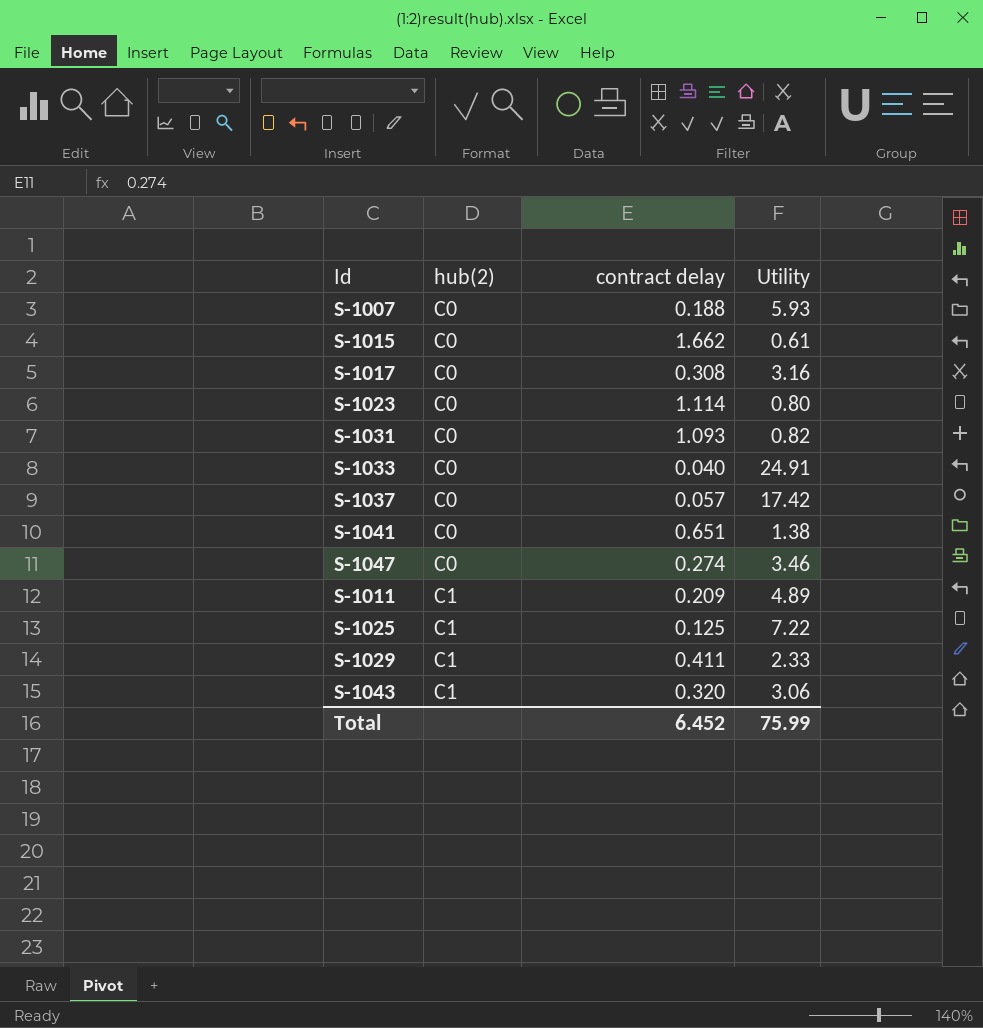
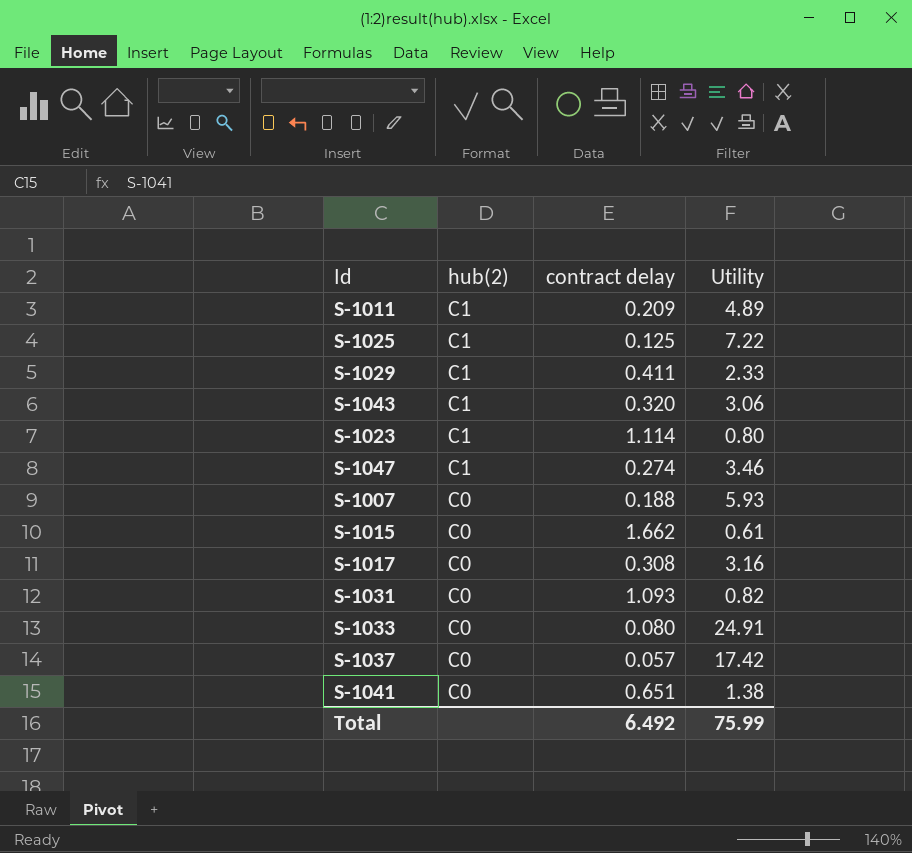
row order: hub(2) ascending -> hub(2) descending
S-1023 | hub(2): C0 -> C1
S-1047 | hub(2): C0 -> C1
S-1033 | contract delay: 0.040 -> 0.080
Total | contract delay: 6.452 -> 6.492

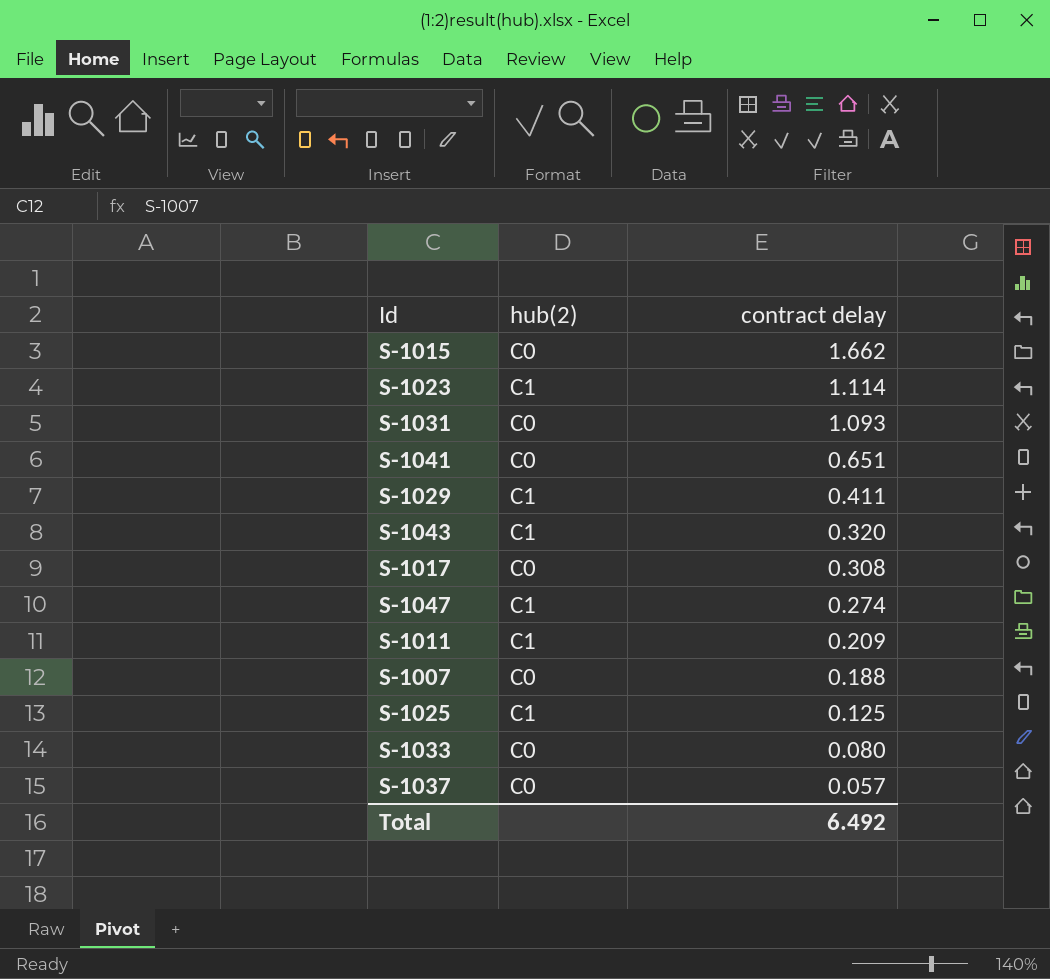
row order: hub(2) descending -> contract delay descending
column Utility | position: 4 -> none

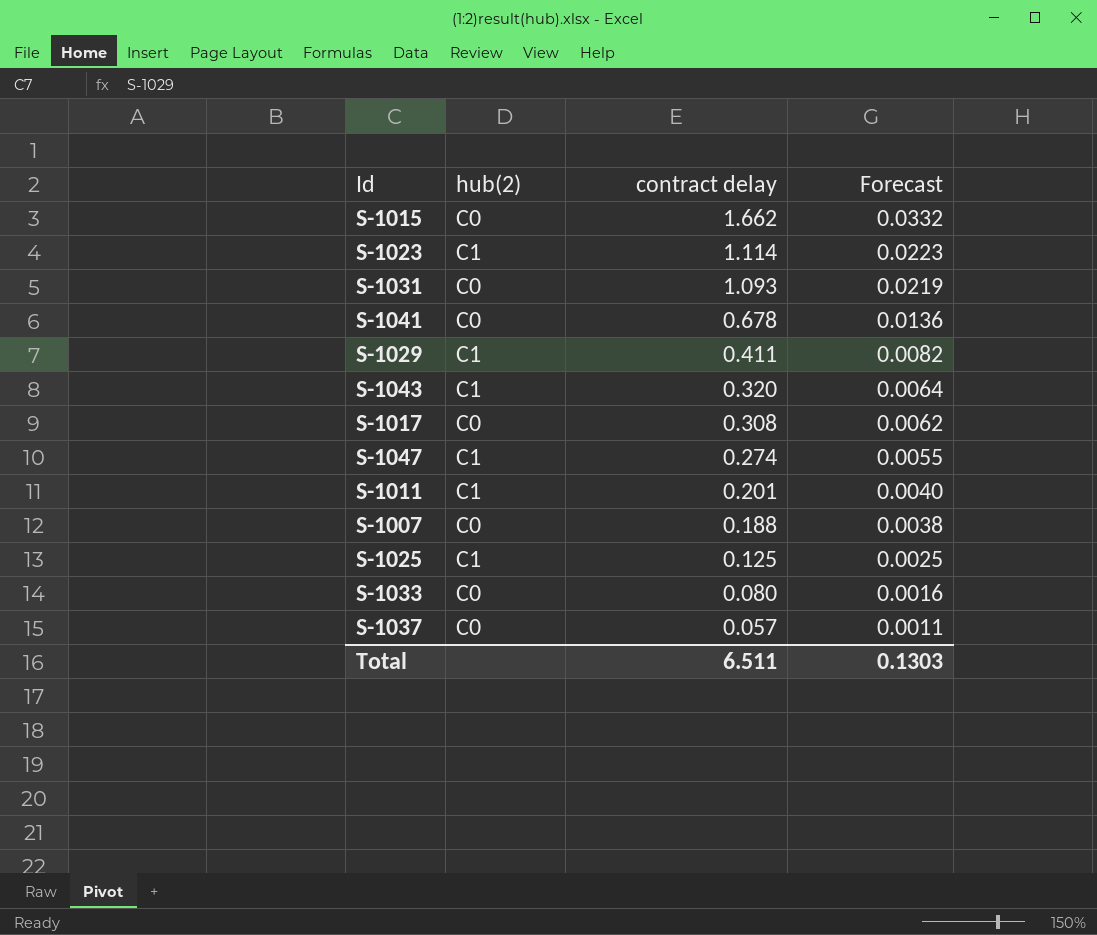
column Forecast | formula: none -> [contract delay] * 0.02
S-1041 | contract delay: 0.651 -> 0.678
S-1011 | contract delay: 0.209 -> 0.201
Total | contract delay: 6.492 -> 6.511

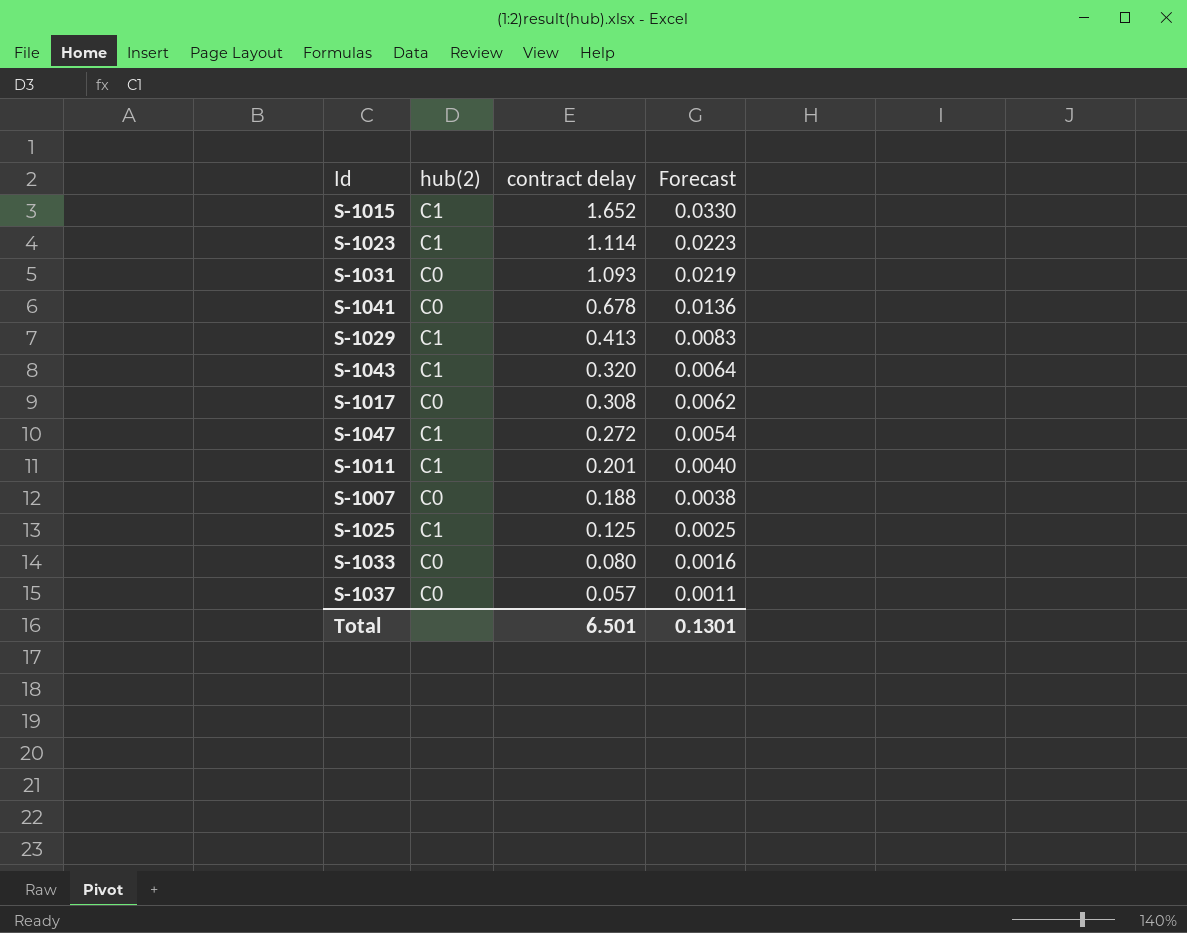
S-1015 | hub(2): C0 -> C1
S-1015 | contract delay: 1.662 -> 1.652
S-1015 | Forecast: 0.0332 -> 0.0330
S-1029 | contract delay: 0.411 -> 0.413
S-1029 | Forecast: 0.0082 -> 0.0083
S-1047 | contract delay: 0.274 -> 0.272
S-1047 | Forecast: 0.0055 -> 0.0054
Total | contract delay: 6.511 -> 6.501
Total | Forecast: 0.1303 -> 0.1301

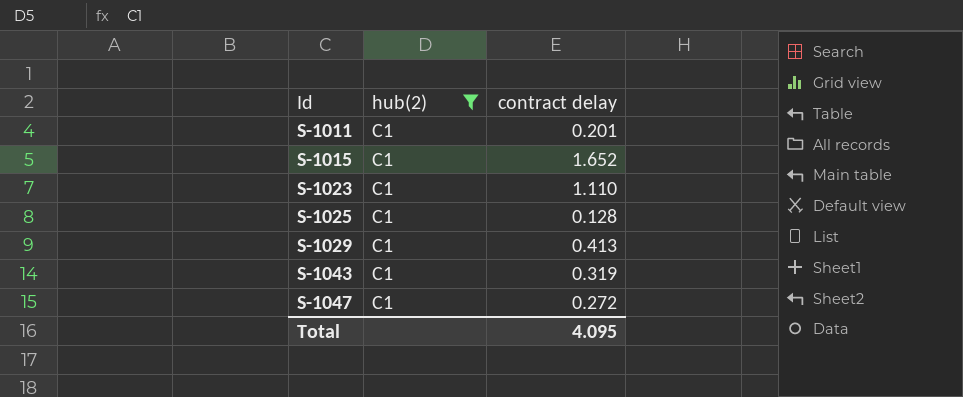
filter: none -> hub(2) = C1
row order: contract delay descending -> Id ascending
column Forecast | formula: [contract delay] * 0.02 -> none
S-1023 | contract delay: 1.114 -> 1.110
S-1025 | contract delay: 0.125 -> 0.128
S-1043 | contract delay: 0.320 -> 0.319
Total | contract delay: 6.501 -> 4.095

